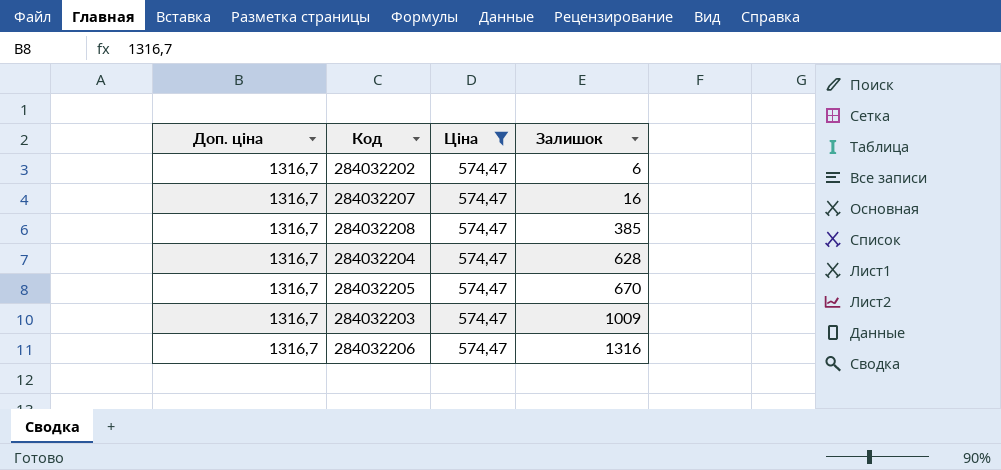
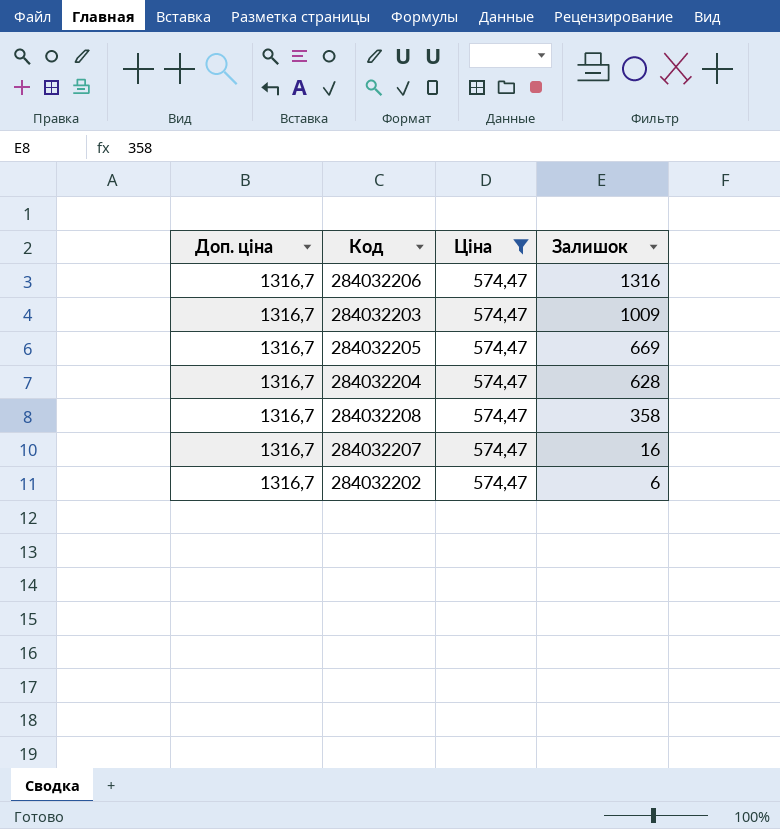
row order: Залишок ascending -> Залишок descending
284032205 | Залишок: 670 -> 669
284032208 | Залишок: 385 -> 358

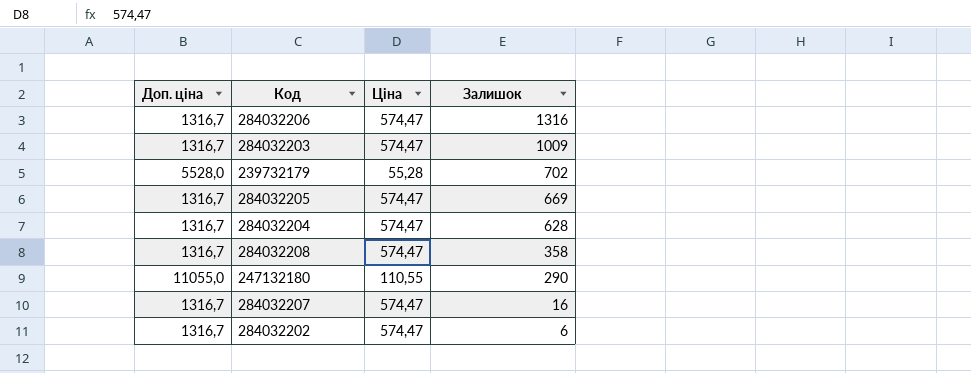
filter: Ціна = 574,47 -> none

